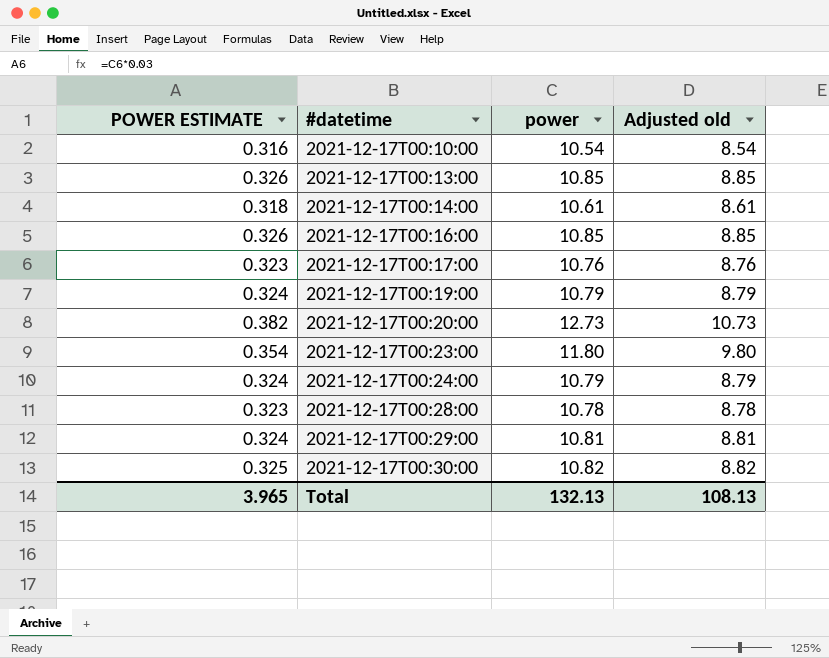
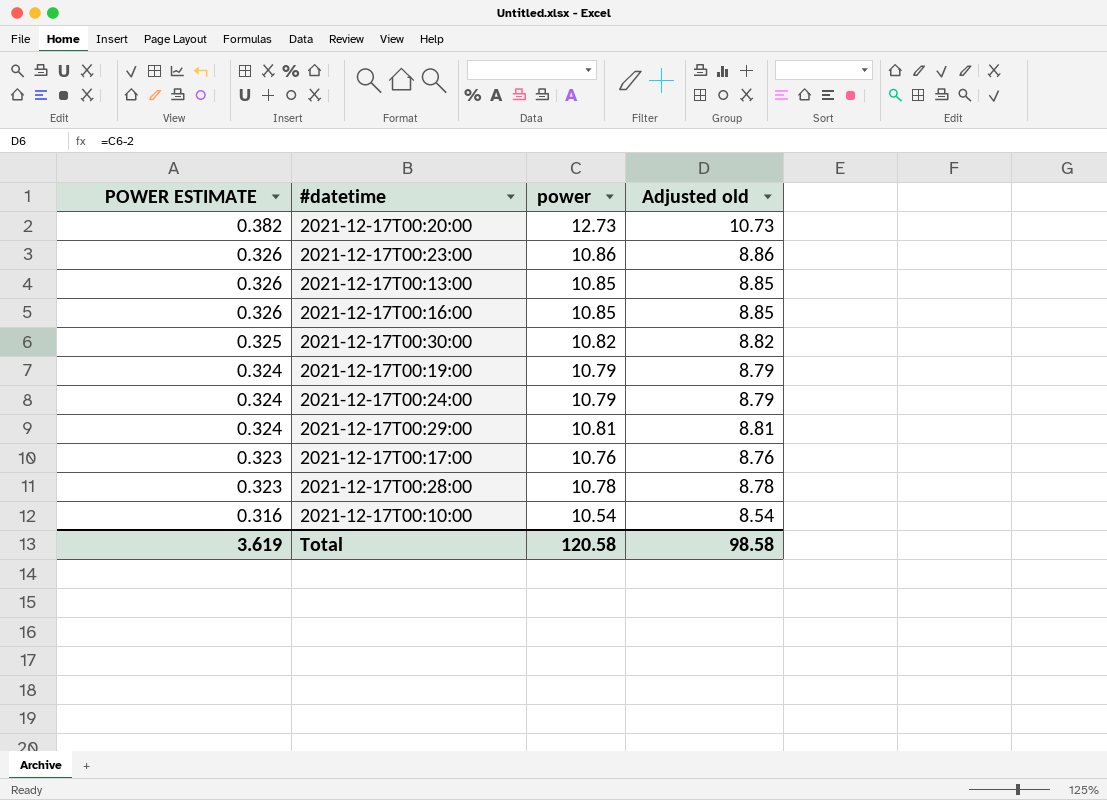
row order: #datetime ascending -> POWER ESTIMATE descending
row 2021-12-17T00:14:00: 0.318 | 10.61 | 8.61 -> none
2021-12-17T00:23:00 | POWER ESTIMATE: 0.354 -> 0.326
2021-12-17T00:23:00 | power: 11.80 -> 10.86
2021-12-17T00:23:00 | Adjusted old: 9.80 -> 8.86
Total | POWER ESTIMATE: 3.965 -> 3.619
Total | power: 132.13 -> 120.58
Total | Adjusted old: 108.13 -> 98.58

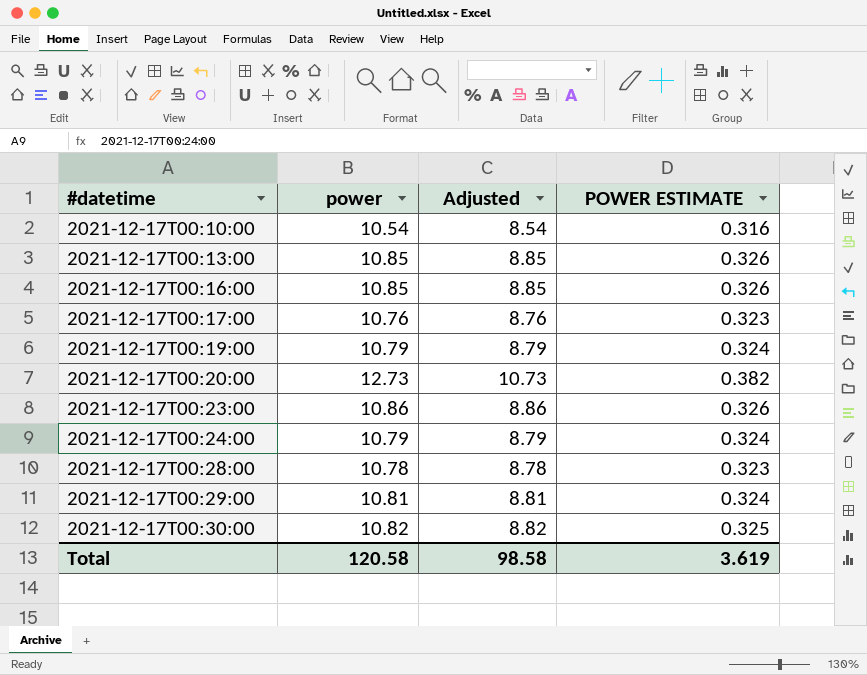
row order: POWER ESTIMATE descending -> #datetime ascending
column name: Adjusted old -> Adjusted
column POWER ESTIMATE | position: 1 -> 4

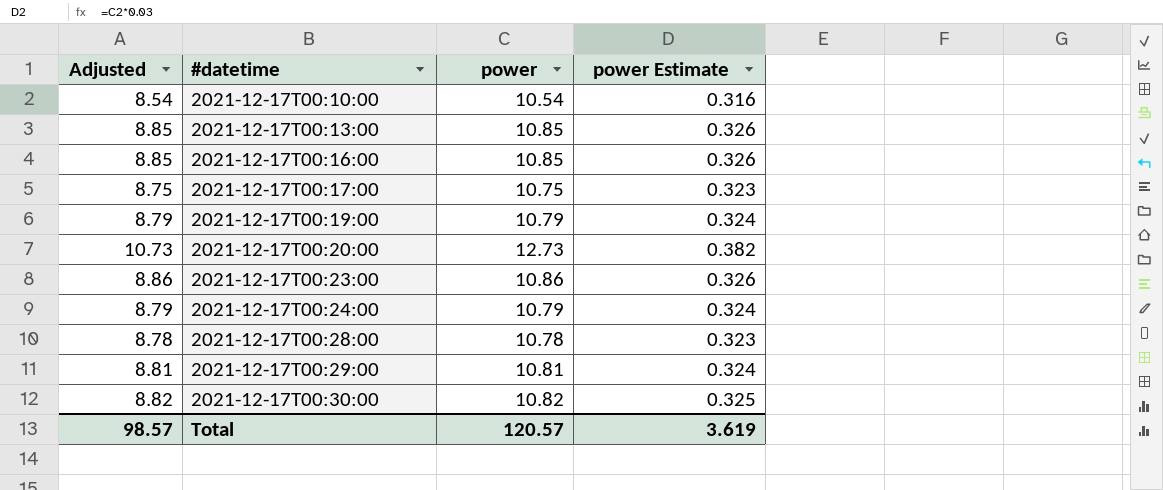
column Adjusted | position: 3 -> 1
column name: POWER ESTIMATE -> power Estimate
2021-12-17T00:17:00 | Adjusted: 8.76 -> 8.75
2021-12-17T00:17:00 | power: 10.76 -> 10.75
Total | Adjusted: 98.58 -> 98.57
Total | power: 120.58 -> 120.57

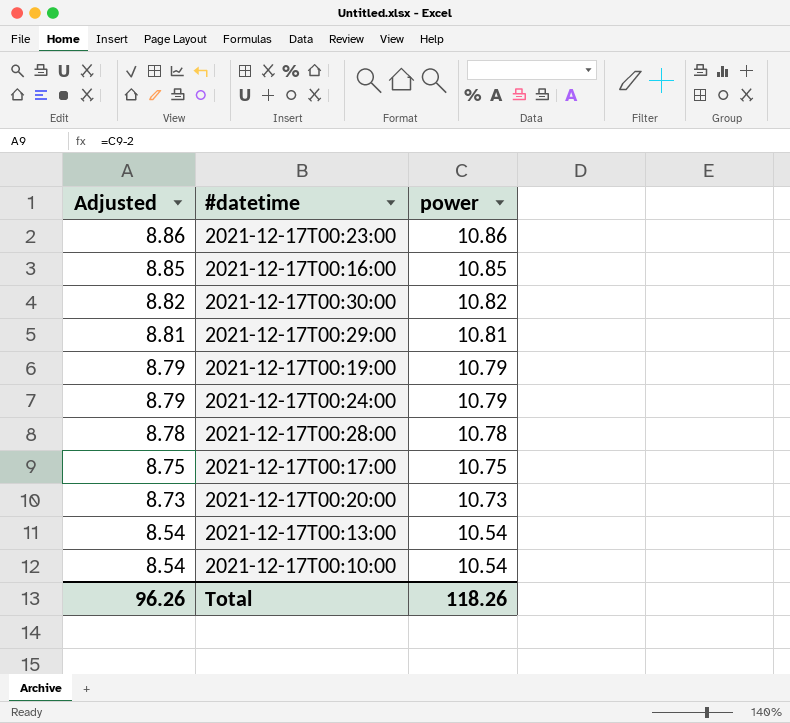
row order: #datetime ascending -> Adjusted descending
column power Estimate | formula: [power] * 0.03 -> none
2021-12-17T00:20:00 | Adjusted: 10.73 -> 8.73
2021-12-17T00:20:00 | power: 12.73 -> 10.73
2021-12-17T00:13:00 | Adjusted: 8.85 -> 8.54
2021-12-17T00:13:00 | power: 10.85 -> 10.54
Total | Adjusted: 98.57 -> 96.26
Total | power: 120.57 -> 118.26

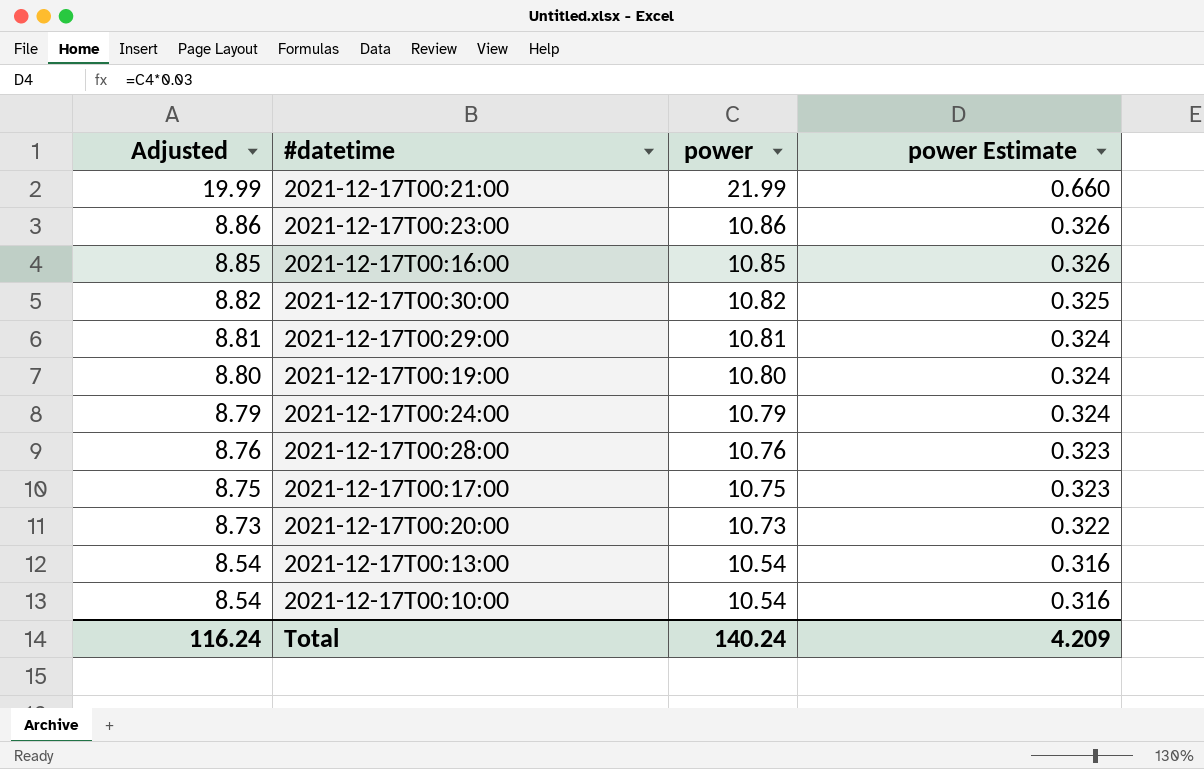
column power Estimate | formula: none -> [power] * 0.03
row 2021-12-17T00:21:00: none -> 19.99 | 21.99 | 0.660
2021-12-17T00:19:00 | Adjusted: 8.79 -> 8.80
2021-12-17T00:19:00 | power: 10.79 -> 10.80
2021-12-17T00:28:00 | Adjusted: 8.78 -> 8.76
2021-12-17T00:28:00 | power: 10.78 -> 10.76
Total | Adjusted: 96.26 -> 116.24
Total | power: 118.26 -> 140.24

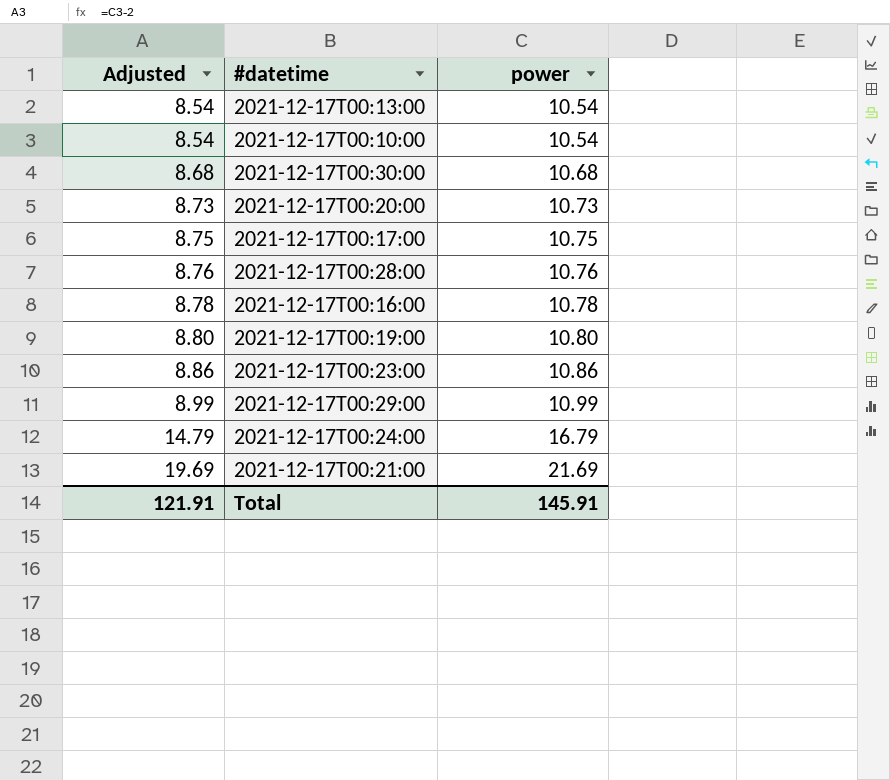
row order: Adjusted descending -> Adjusted ascending
column power Estimate | formula: [power] * 0.03 -> none
2021-12-17T00:30:00 | Adjusted: 8.82 -> 8.68
2021-12-17T00:30:00 | power: 10.82 -> 10.68
2021-12-17T00:16:00 | Adjusted: 8.85 -> 8.78
2021-12-17T00:16:00 | power: 10.85 -> 10.78
2021-12-17T00:29:00 | Adjusted: 8.81 -> 8.99
2021-12-17T00:29:00 | power: 10.81 -> 10.99
2021-12-17T00:24:00 | Adjusted: 8.79 -> 14.79
2021-12-17T00:24:00 | power: 10.79 -> 16.79
2021-12-17T00:21:00 | Adjusted: 19.99 -> 19.69
2021-12-17T00:21:00 | power: 21.99 -> 21.69
Total | Adjusted: 116.24 -> 121.91
Total | power: 140.24 -> 145.91

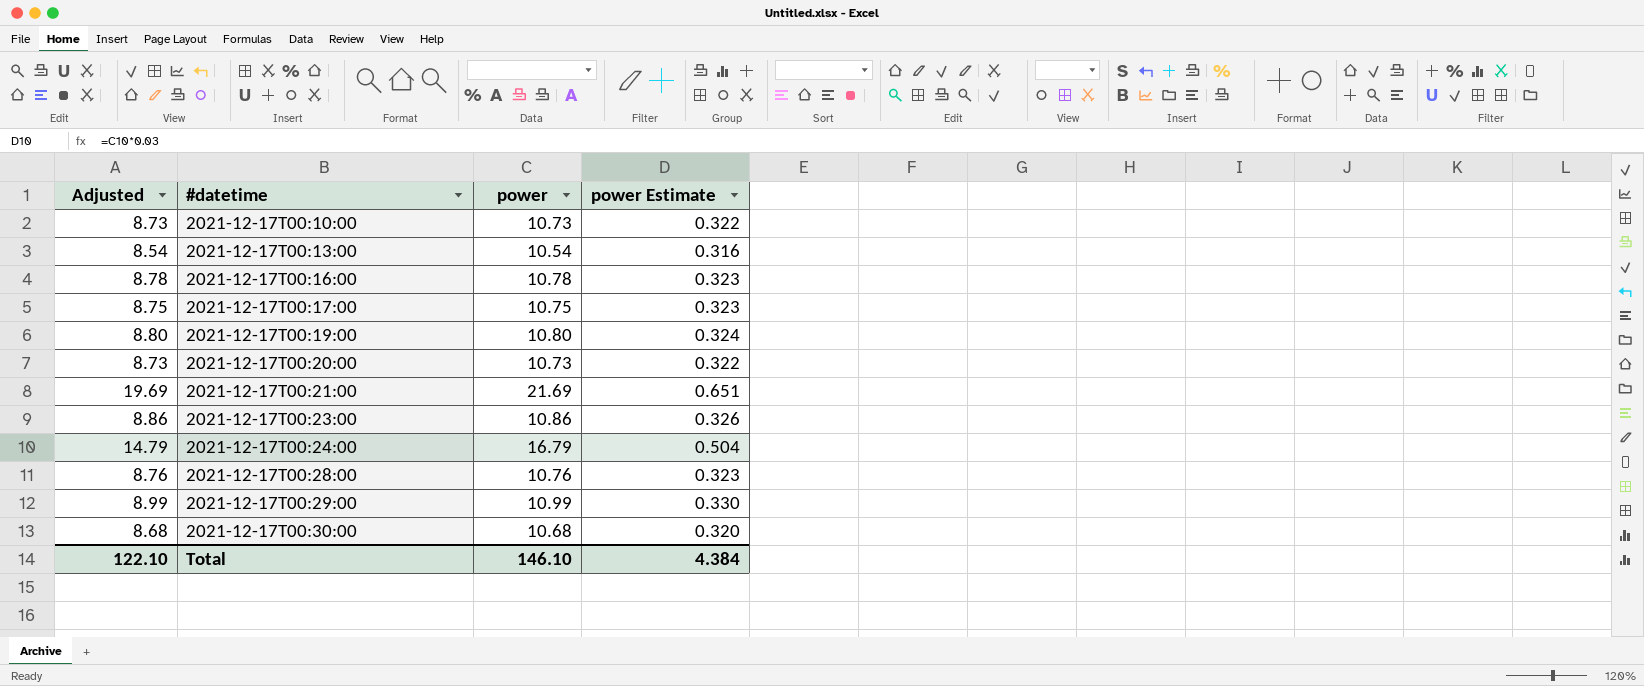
row order: Adjusted ascending -> #datetime ascending
column power Estimate | formula: none -> [power] * 0.03
2021-12-17T00:10:00 | Adjusted: 8.54 -> 8.73
2021-12-17T00:10:00 | power: 10.54 -> 10.73
Total | Adjusted: 121.91 -> 122.10
Total | power: 145.91 -> 146.10

